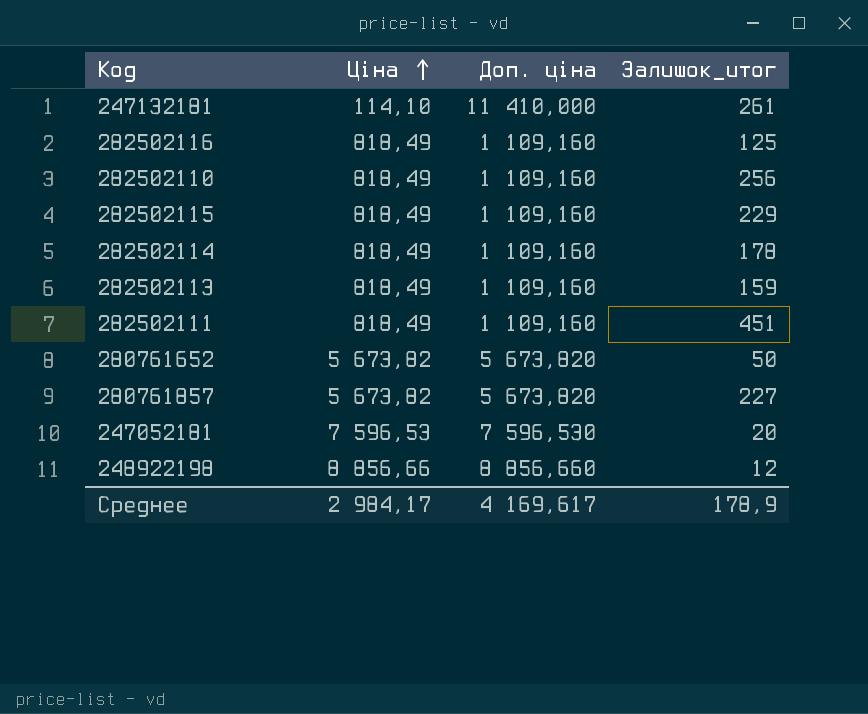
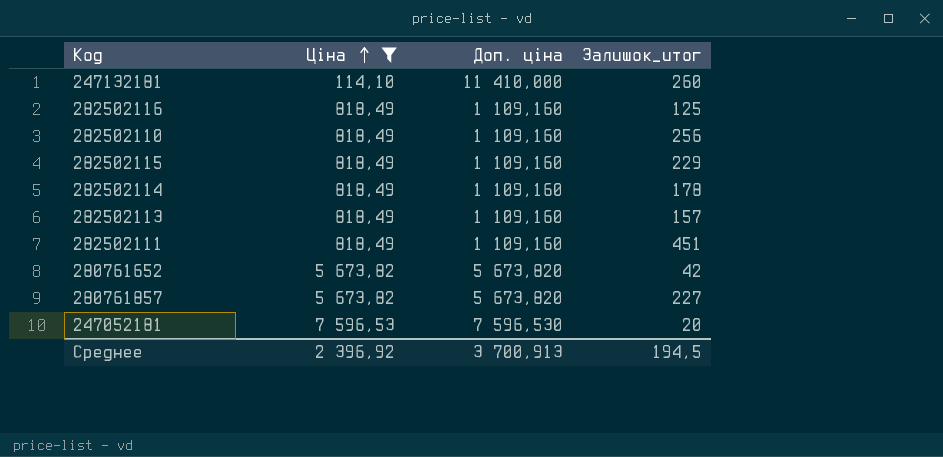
filter: none -> Ціна != 8 856,66
247132181 | Залишок_итог: 261 -> 260
282502113 | Залишок_итог: 159 -> 157
280761652 | Залишок_итог: 50 -> 42
Среднее | Ціна: 2 984,17 -> 2 396,92
Среднее | Доп. ціна: 4 169,617 -> 3 700,913
Среднее | Залишок_итог: 178,9 -> 194,5

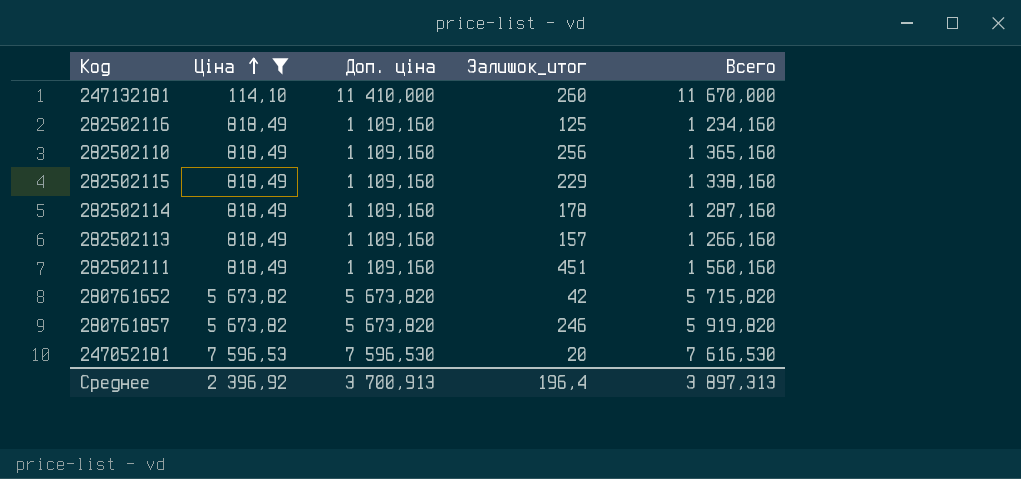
column Всего | formula: none -> [Доп. ціна] + [Залишок_итог]
280761857 | Залишок_итог: 227 -> 246
Среднее | Залишок_итог: 194,5 -> 196,4

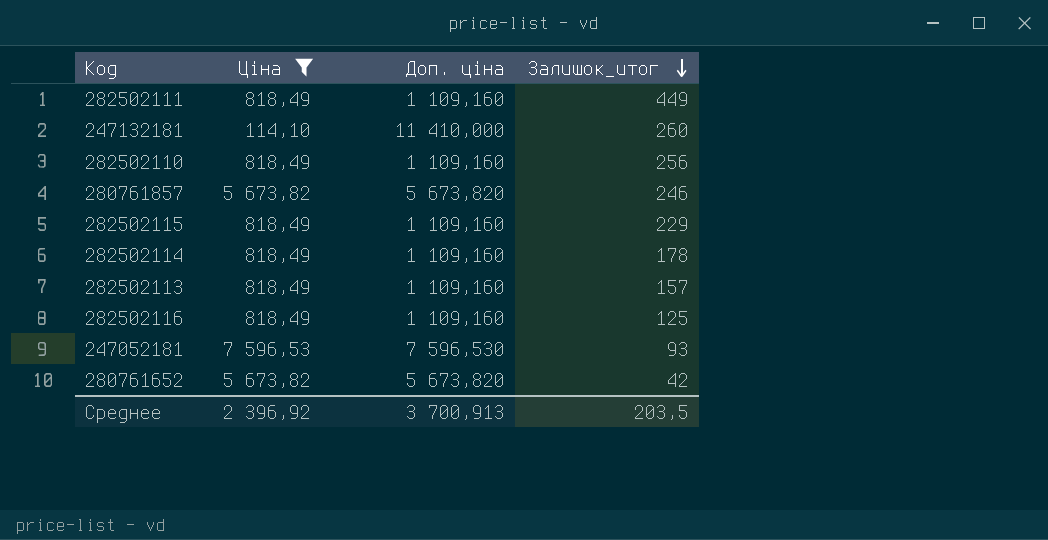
row order: Ціна ascending -> Залишок_итог descending
column Всего | formula: [Доп. ціна] + [Залишок_итог] -> none
282502111 | Залишок_итог: 451 -> 449
247052181 | Залишок_итог: 20 -> 93
Среднее | Залишок_итог: 196,4 -> 203,5

